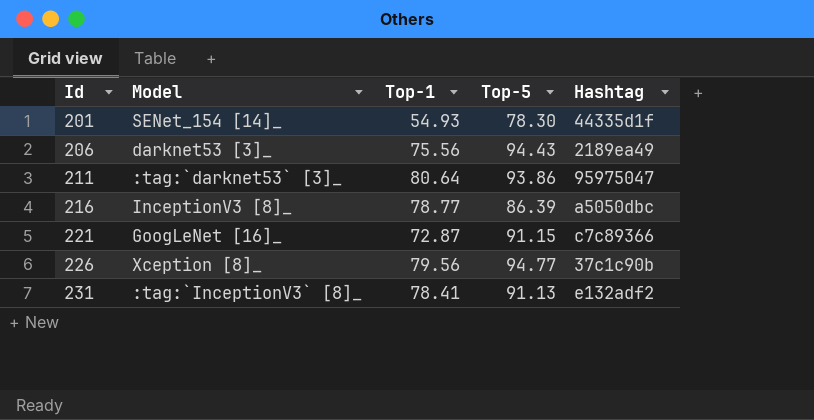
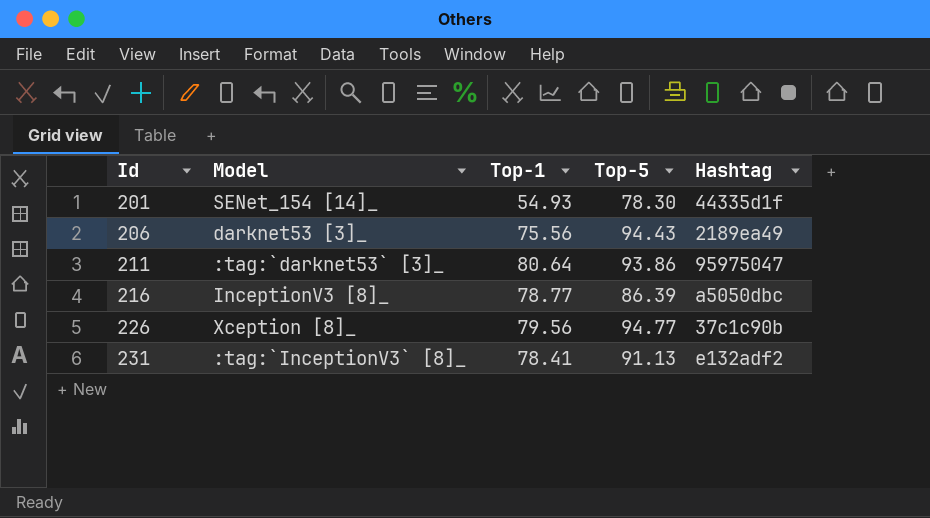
row 221: GoogLeNet [16]_ | 72.87 | 91.15 | c7c89366 -> none

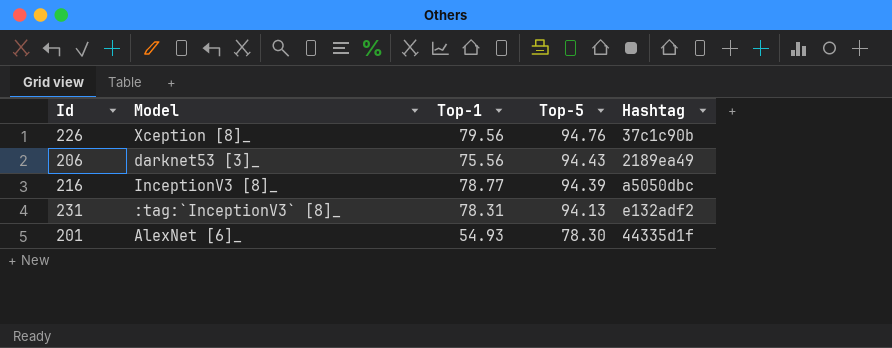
row order: Id ascending -> Top-5 descending
row 211: :tag:`darknet53` [3]_ | 80.64 | 93.86 | 95975047 -> none
226 | Top-5: 94.77 -> 94.76
216 | Top-5: 86.39 -> 94.39
231 | Top-1: 78.41 -> 78.31
231 | Top-5: 91.13 -> 94.13
201 | Model: SENet_154 [14]_ -> AlexNet [6]_

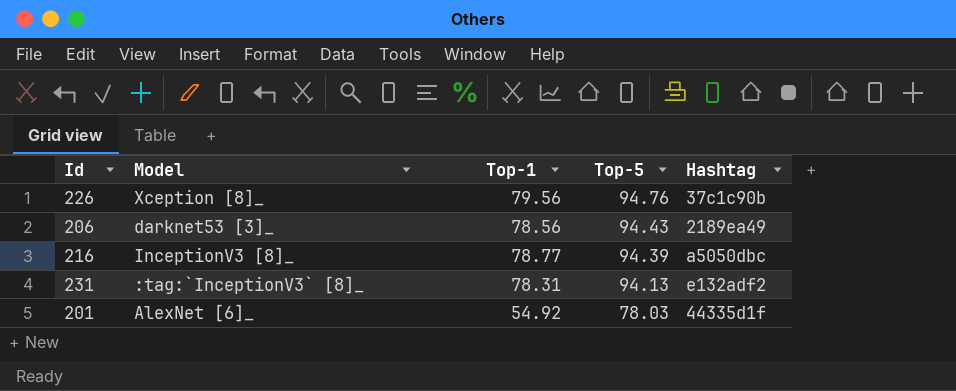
206 | Top-1: 75.56 -> 78.56
201 | Top-1: 54.93 -> 54.92
201 | Top-5: 78.30 -> 78.03

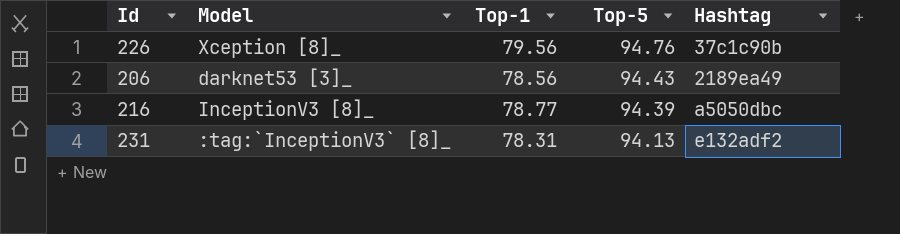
row 201: AlexNet [6]_ | 54.92 | 78.03 | 44335d1f -> none

